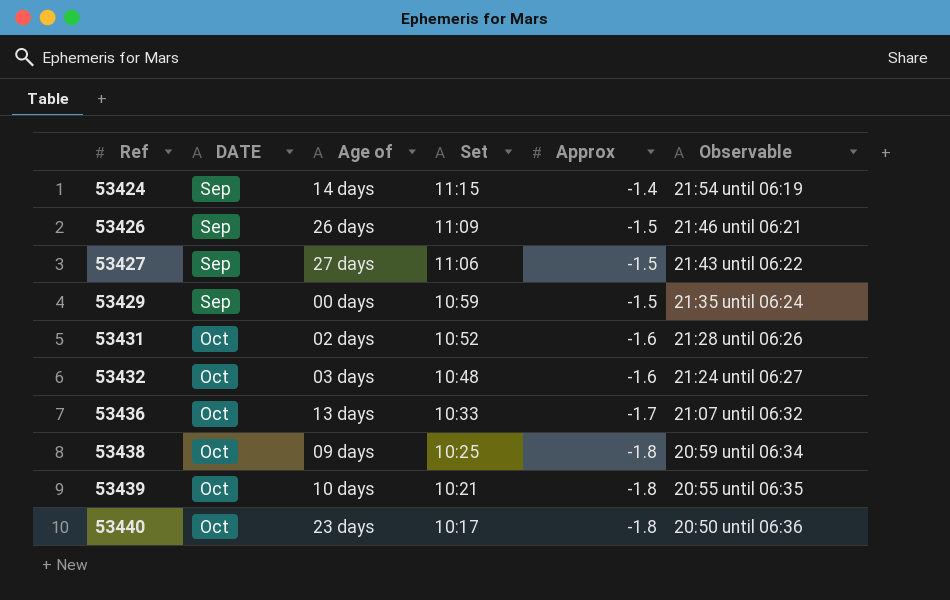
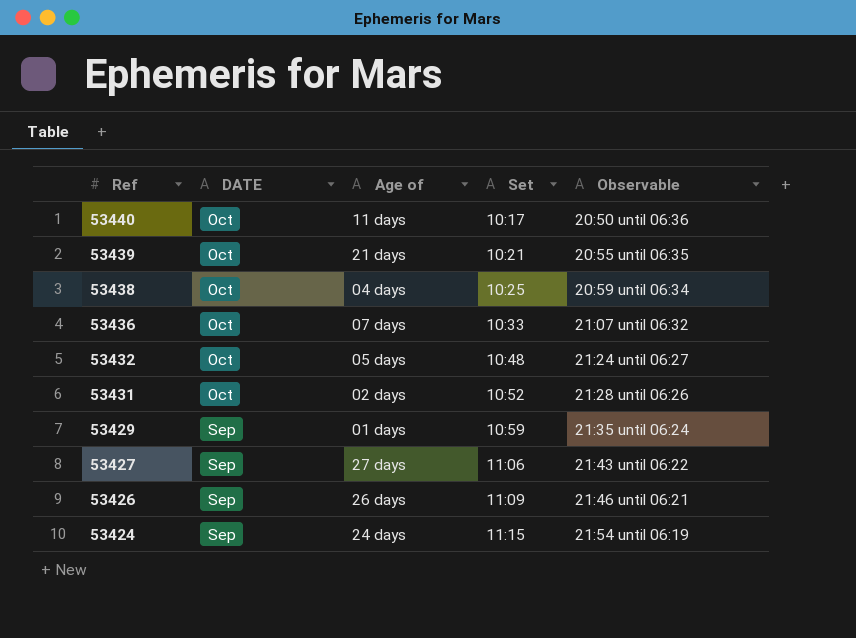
row order: Ref ascending -> Ref descending
column Approx | position: 5 -> none
53440 | Age of: 23 days -> 11 days
53439 | Age of: 10 days -> 21 days
53438 | Age of: 09 days -> 04 days
53436 | Age of: 13 days -> 07 days
53432 | Age of: 03 days -> 05 days
53429 | Age of: 00 days -> 01 days
53424 | Age of: 14 days -> 24 days

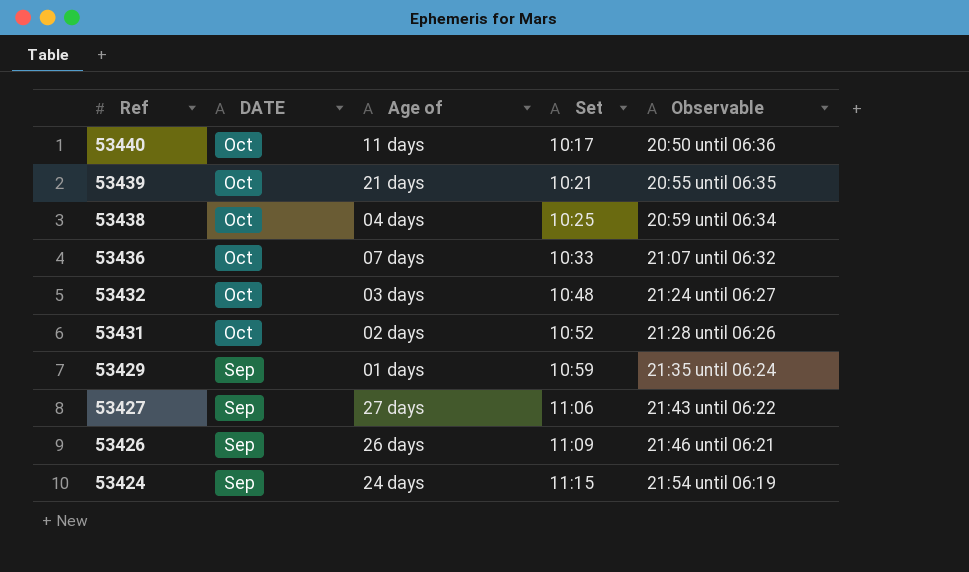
53432 | Age of: 05 days -> 03 days

